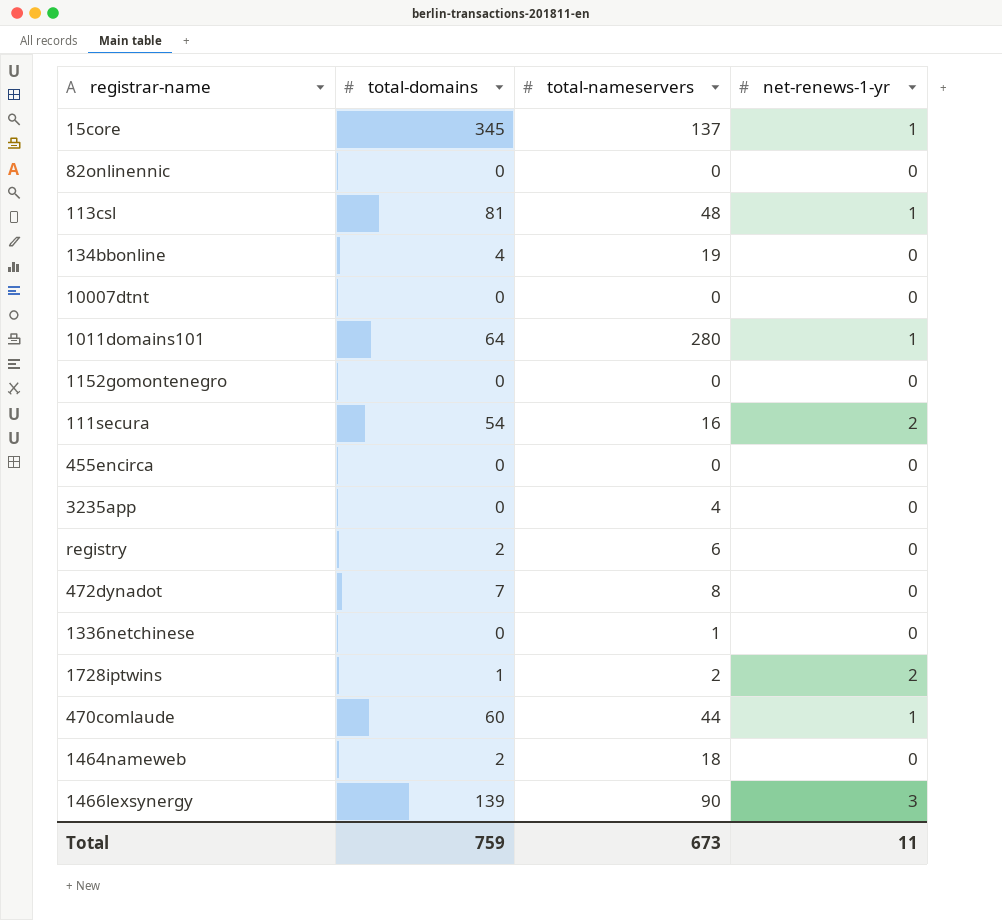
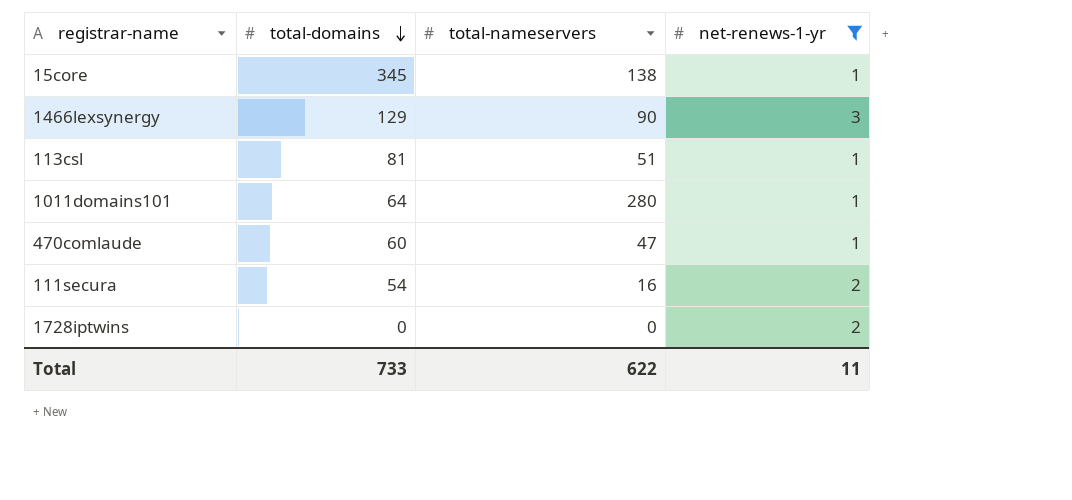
filter: none -> net-renews-1-yr != 0
row order: none -> total-domains descending
15core | total-nameservers: 137 -> 138
1466lexsynergy | total-domains: 139 -> 129
113csl | total-nameservers: 48 -> 51
470comlaude | total-nameservers: 44 -> 47
1728iptwins | total-domains: 1 -> 0
1728iptwins | total-nameservers: 2 -> 0
Total | total-domains: 759 -> 733
Total | total-nameservers: 673 -> 622

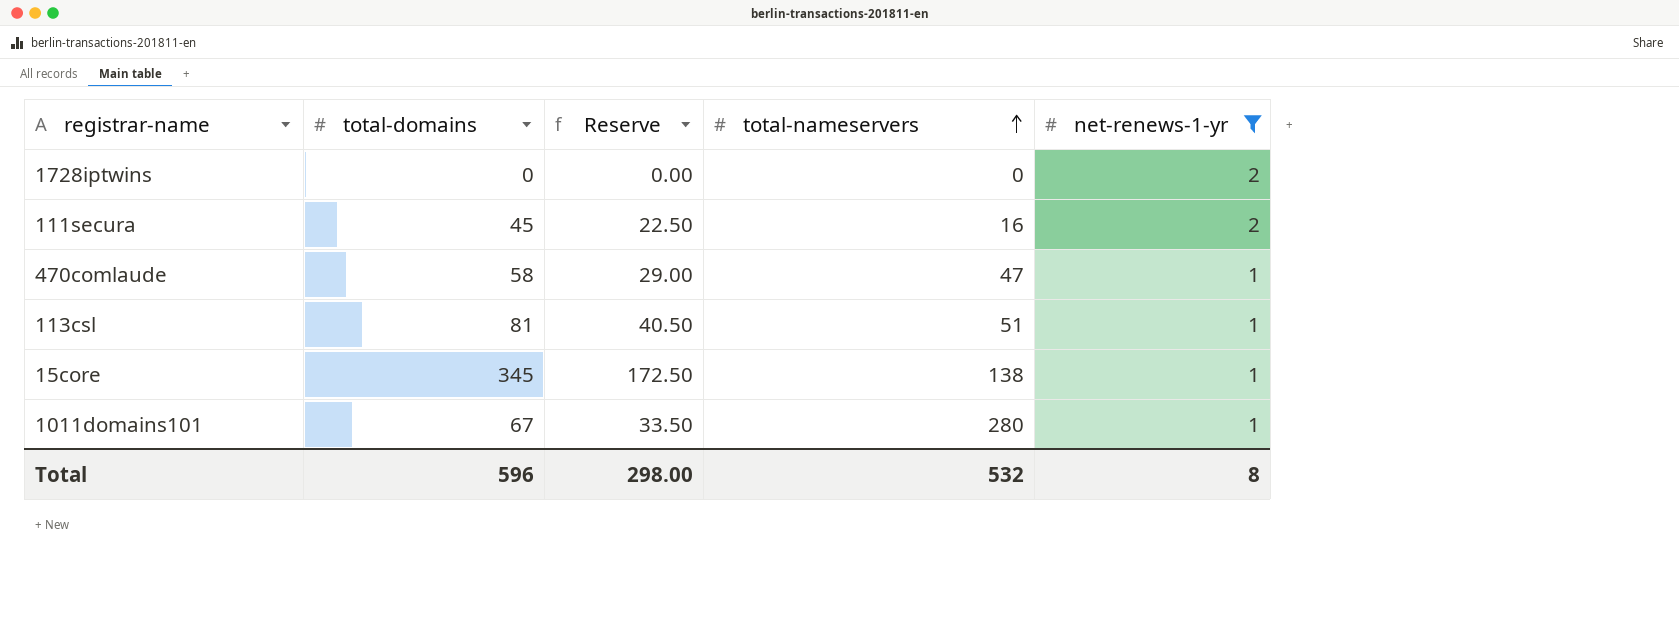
row order: total-domains descending -> total-nameservers ascending
column Reserve | formula: none -> [total-domains] * 0.5
row 1466lexsynergy: 129 | 90 | 3 -> none
111secura | total-domains: 54 -> 45
470comlaude | total-domains: 60 -> 58
1011domains101 | total-domains: 64 -> 67
Total | total-domains: 733 -> 596
Total | total-nameservers: 622 -> 532
Total | net-renews-1-yr: 11 -> 8

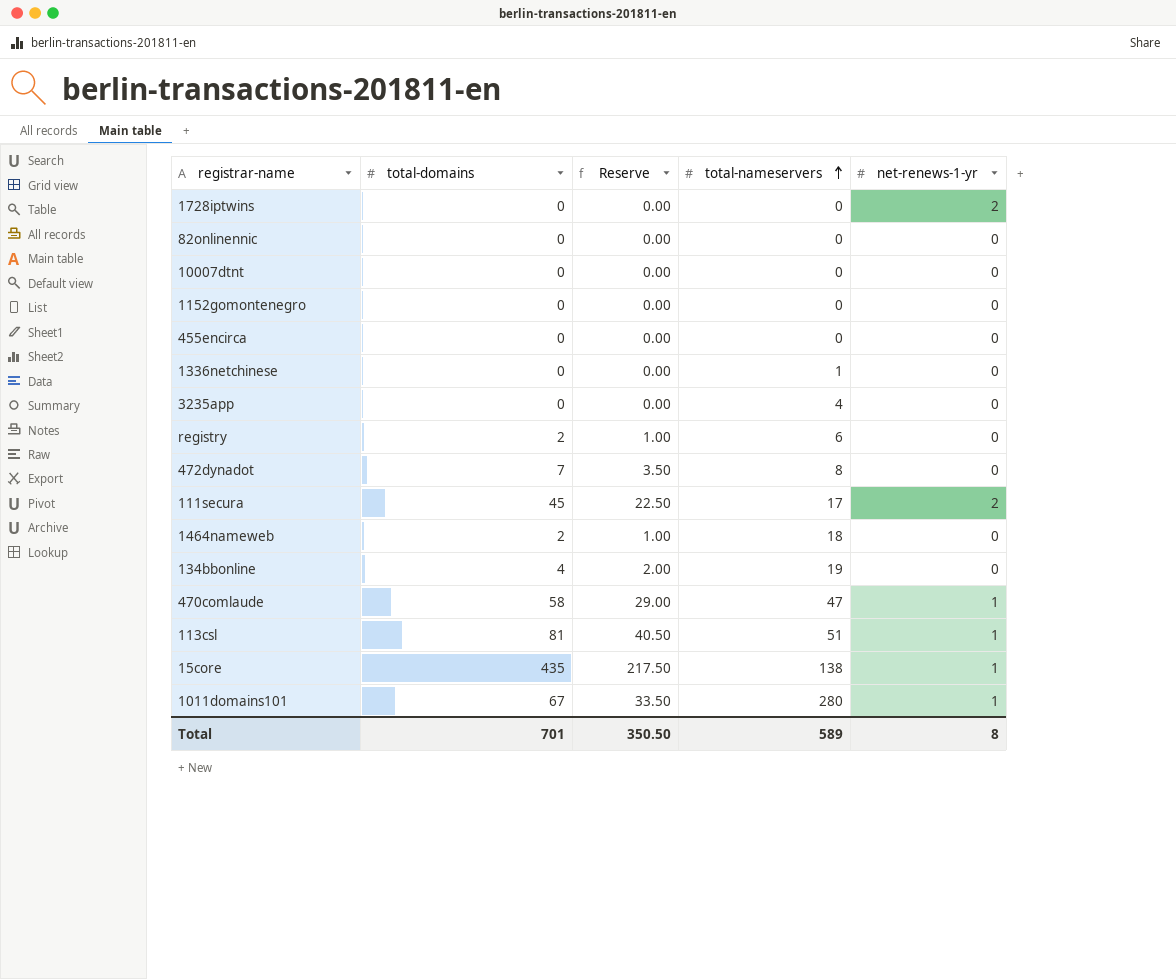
filter: net-renews-1-yr != 0 -> none
111secura | total-nameservers: 16 -> 17
15core | total-domains: 345 -> 435
15core | Reserve: 172.50 -> 217.50
Total | total-domains: 596 -> 701
Total | Reserve: 298.00 -> 350.50
Total | total-nameservers: 532 -> 589

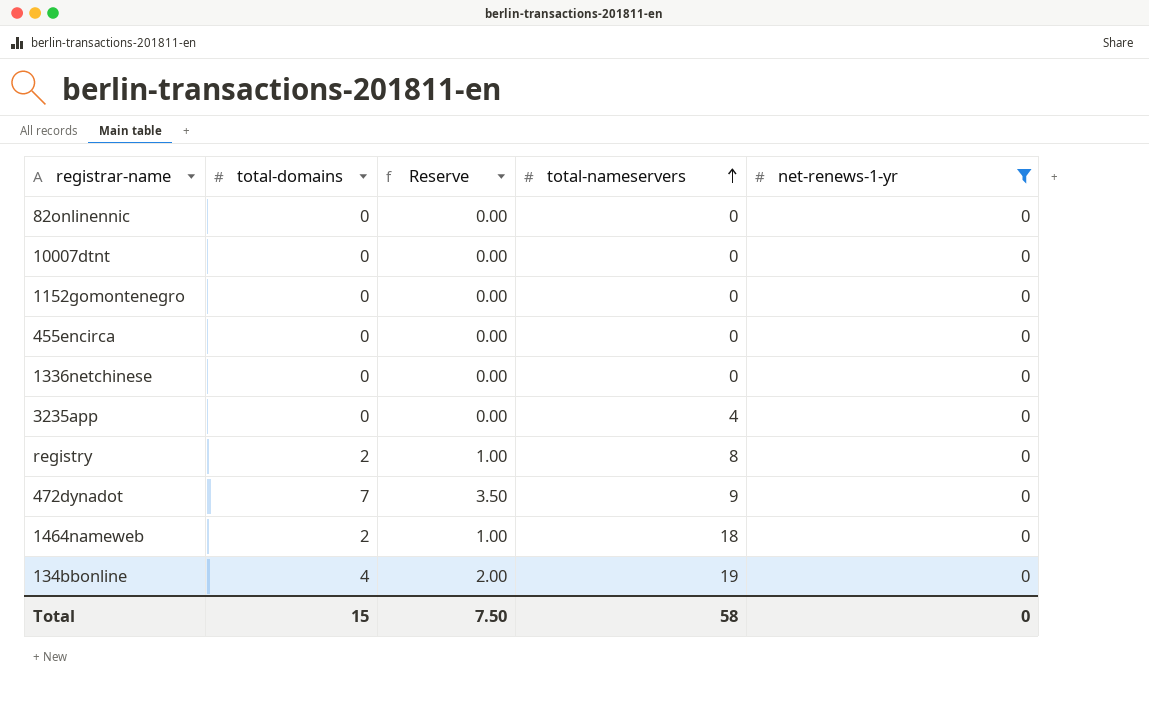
filter: none -> net-renews-1-yr = 0
1336netchinese | total-nameservers: 1 -> 0
registry | total-nameservers: 6 -> 8
472dynadot | total-nameservers: 8 -> 9
Total | total-domains: 701 -> 15
Total | Reserve: 350.50 -> 7.50
Total | total-nameservers: 589 -> 58
Total | net-renews-1-yr: 8 -> 0

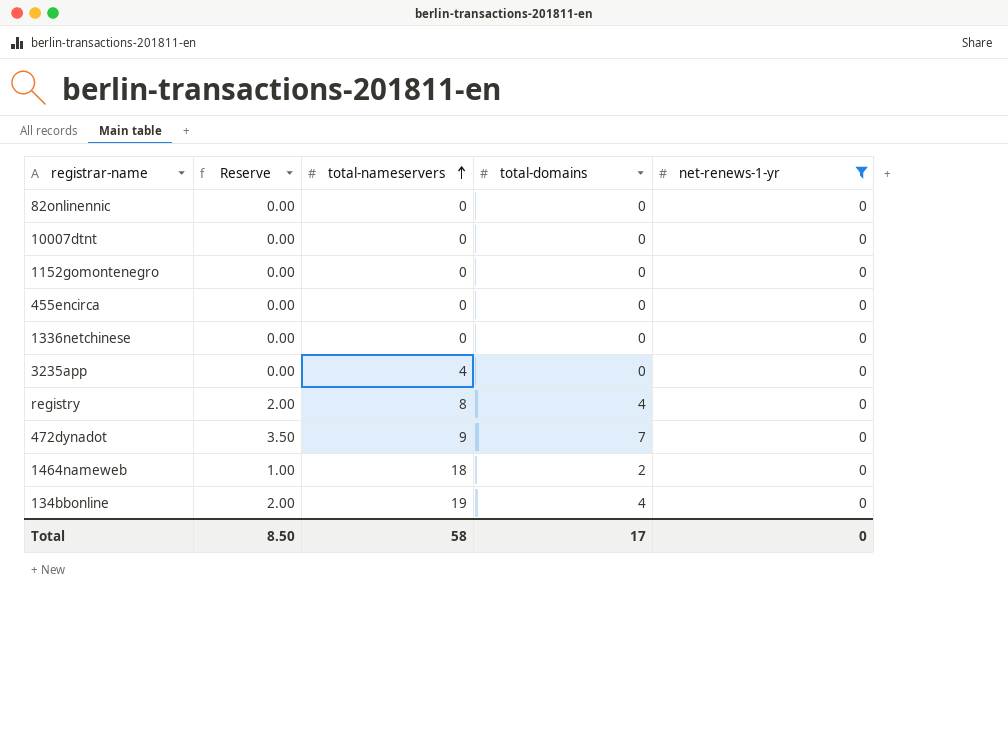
column total-domains | position: 2 -> 4
registry | Reserve: 1.00 -> 2.00
registry | total-domains: 2 -> 4
Total | Reserve: 7.50 -> 8.50
Total | total-domains: 15 -> 17

